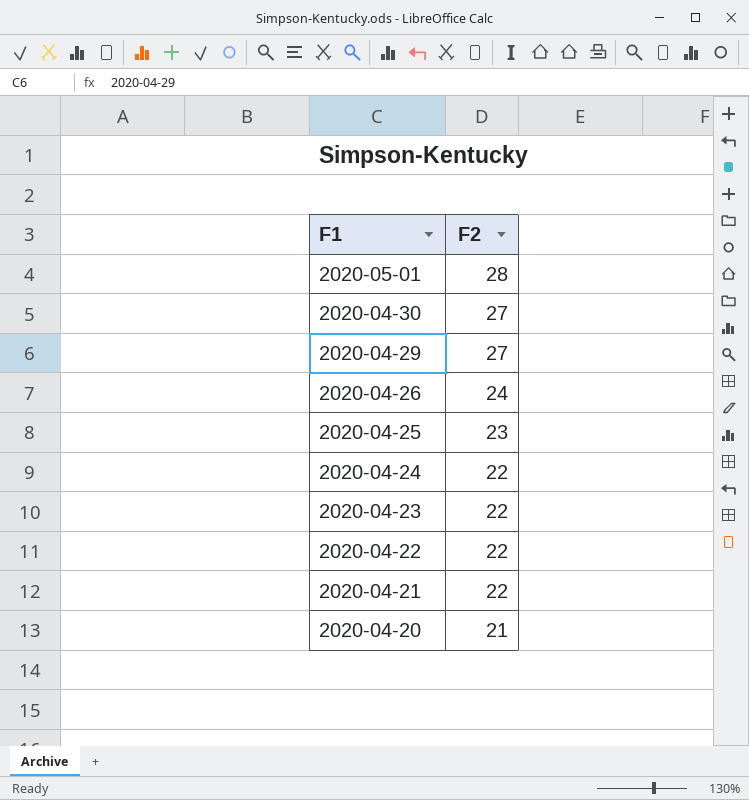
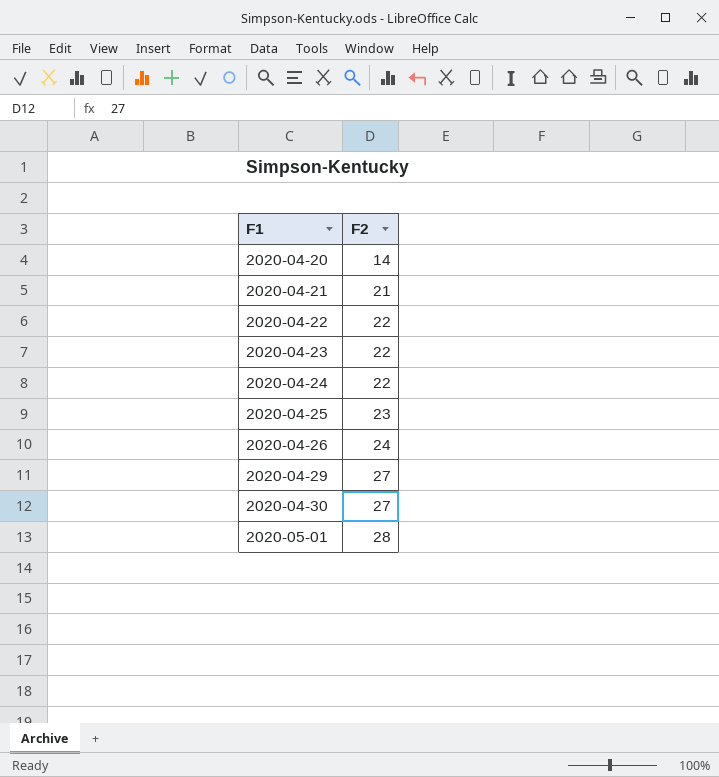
row order: F1 descending -> F1 ascending
2020-04-20 | F2: 21 -> 14
2020-04-21 | F2: 22 -> 21

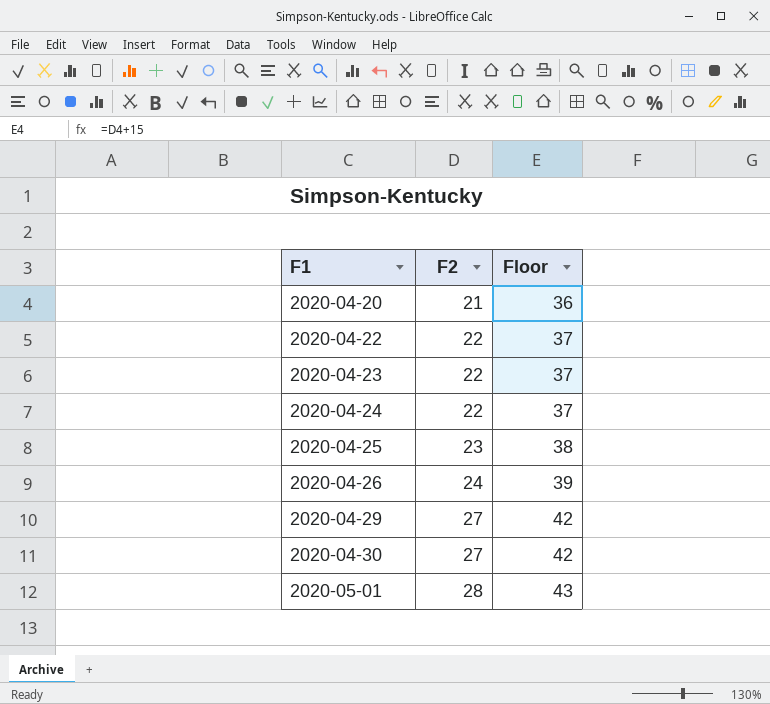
column Floor | formula: none -> [F2] + 15
row 2020-04-21: 21 -> none
2020-04-20 | F2: 14 -> 21

